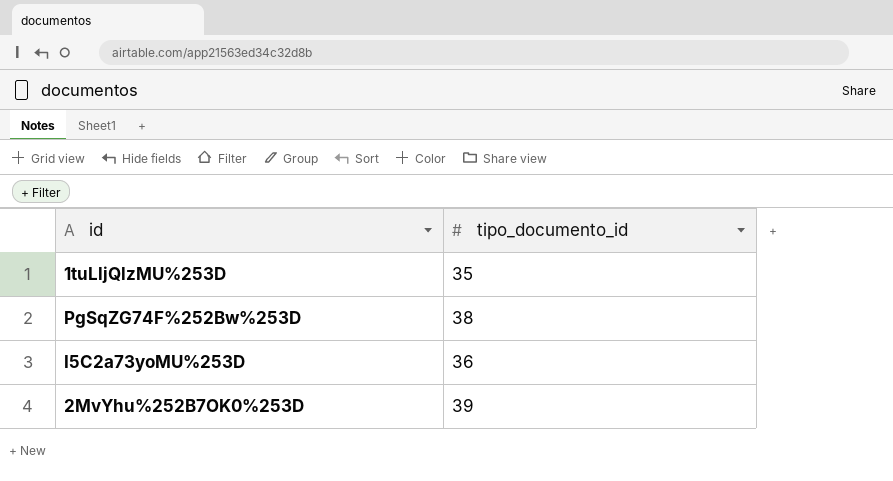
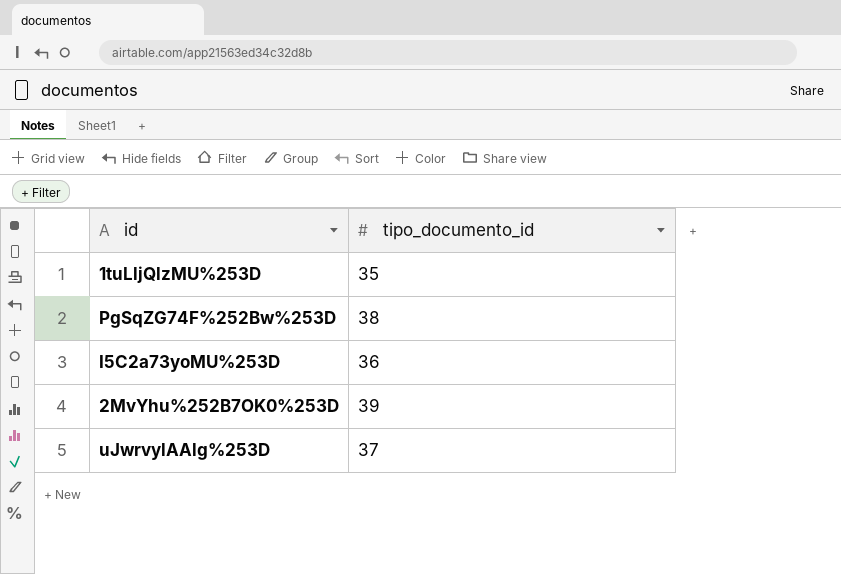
row uJwrvylAAlg%253D: none -> 37

